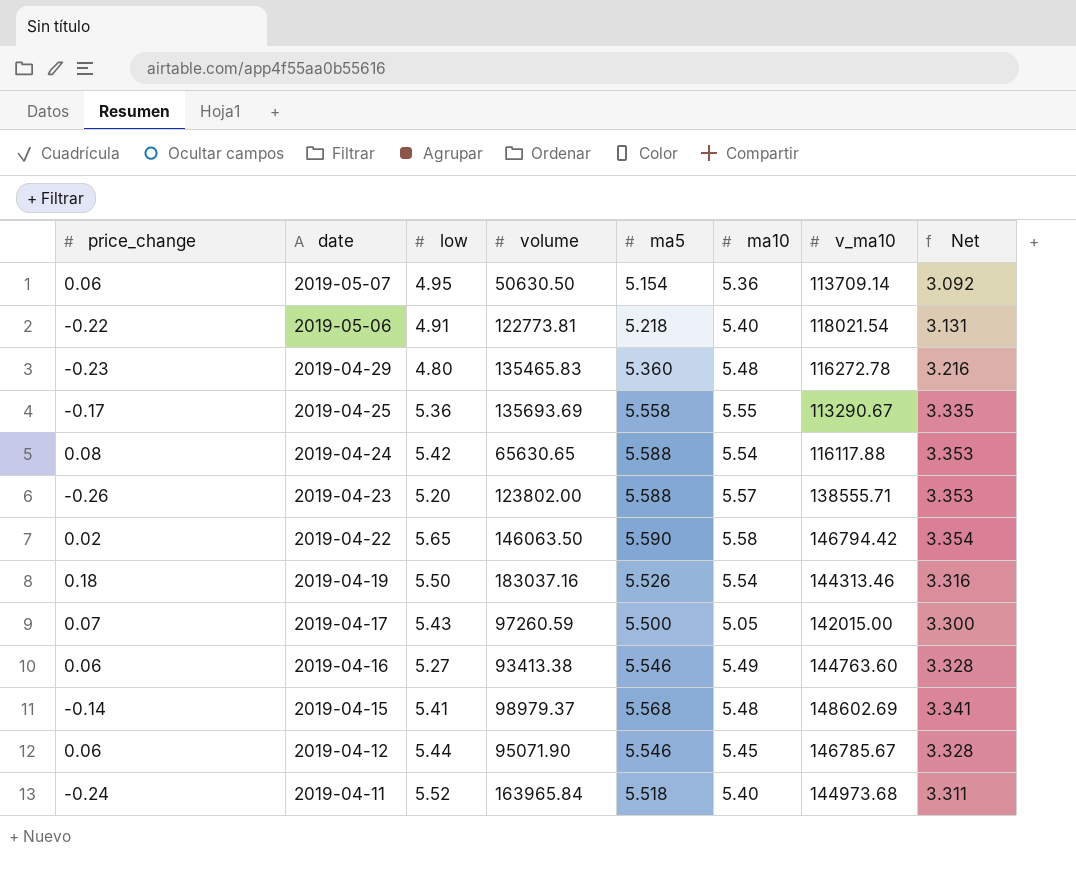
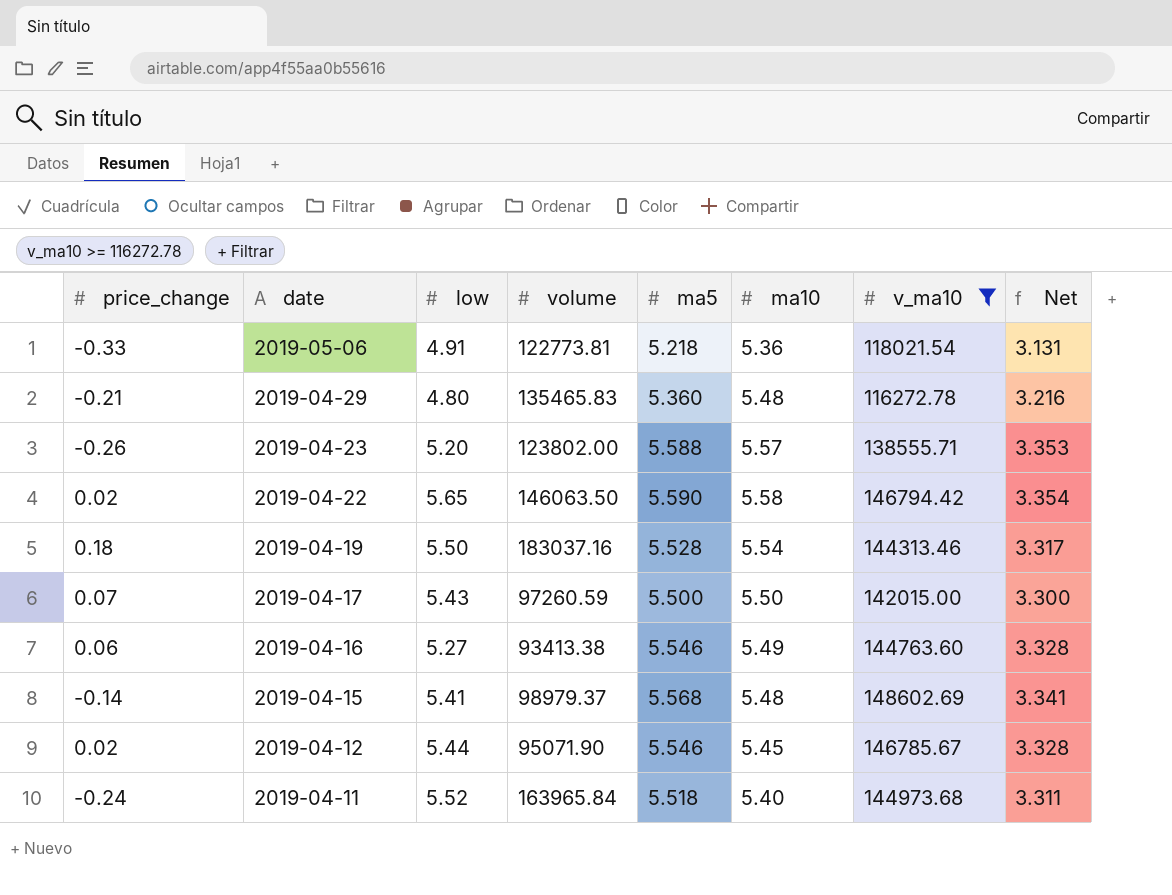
filter: none -> v_ma10 >= 116272.78
2019-05-06 | price_change: -0.22 -> -0.33
2019-05-06 | ma10: 5.40 -> 5.36
2019-04-29 | price_change: -0.23 -> -0.21
2019-04-19 | ma5: 5.526 -> 5.528
2019-04-19 | Net: 3.316 -> 3.317
2019-04-17 | ma10: 5.05 -> 5.50
2019-04-12 | price_change: 0.06 -> 0.02

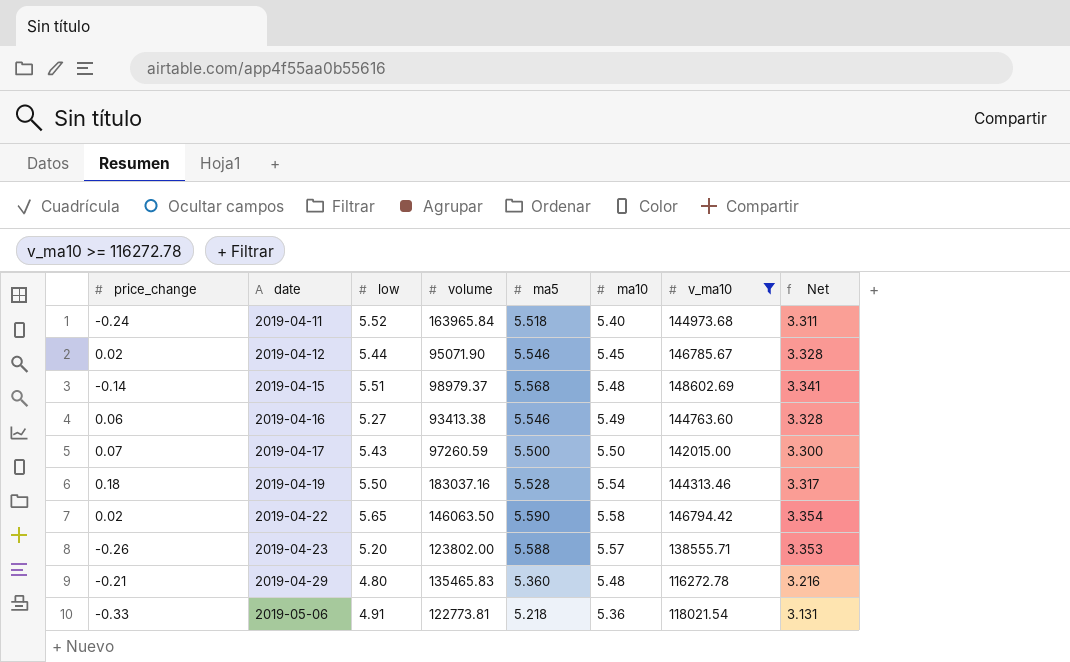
row order: date descending -> date ascending
2019-04-15 | low: 5.41 -> 5.51

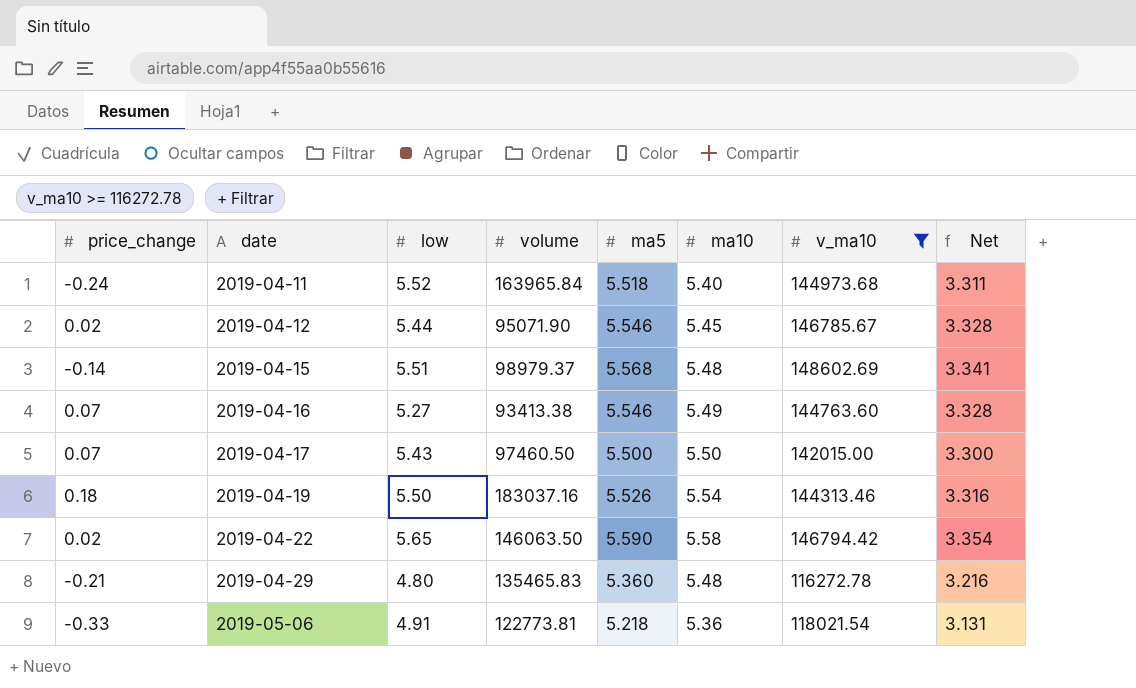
row 2019-04-23: -0.26 | 5.20 | 123802.00 | 5.588 | 5.57 | 138555.71 | 3.353 -> none
2019-04-16 | price_change: 0.06 -> 0.07
2019-04-17 | volume: 97260.59 -> 97460.50
2019-04-19 | ma5: 5.528 -> 5.526
2019-04-19 | Net: 3.317 -> 3.316

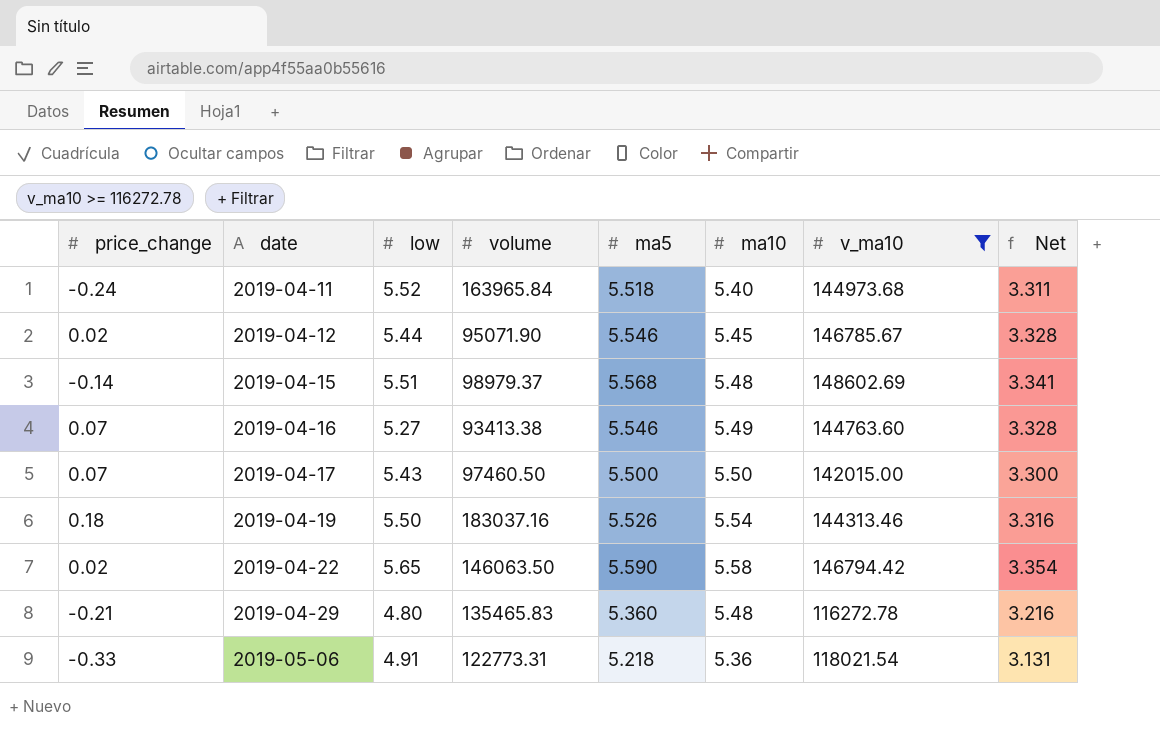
2019-05-06 | volume: 122773.81 -> 122773.31

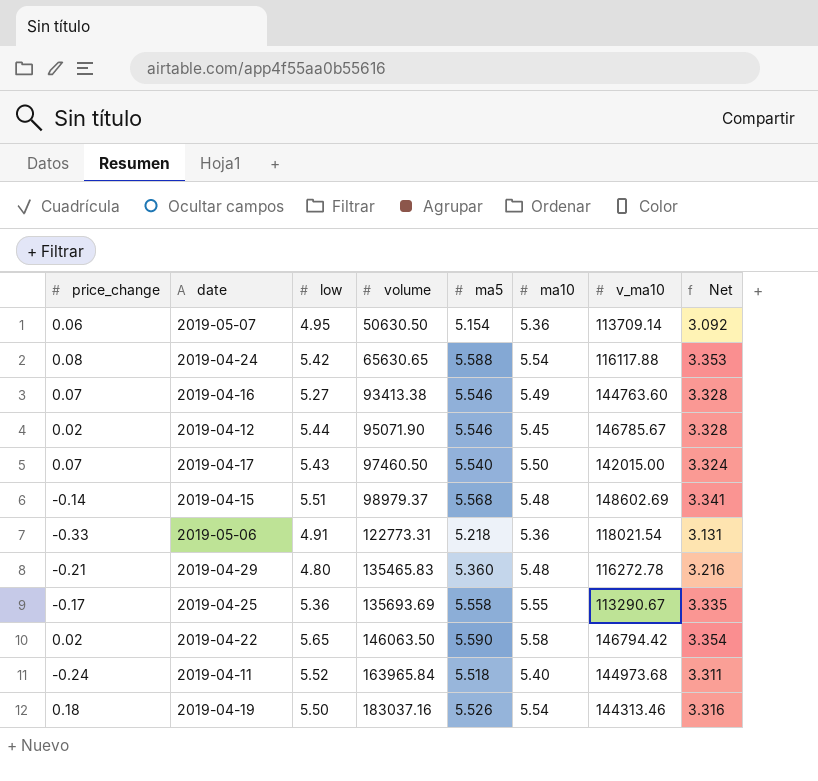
filter: v_ma10 >= 116272.78 -> none
row order: date ascending -> volume ascending
2019-04-17 | ma5: 5.500 -> 5.540
2019-04-17 | Net: 3.300 -> 3.324

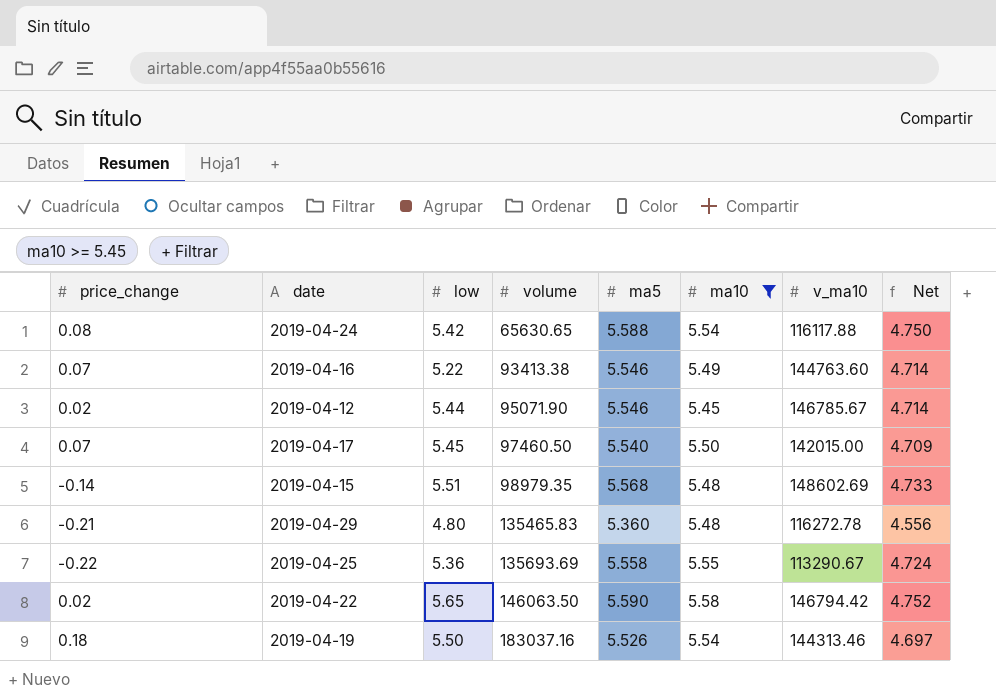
filter: none -> ma10 >= 5.45
column Net | formula: [ma5] * 0.6 -> [ma5] * 0.85
2019-04-16 | low: 5.27 -> 5.22
2019-04-17 | low: 5.43 -> 5.45
2019-04-15 | volume: 98979.37 -> 98979.35
2019-04-25 | price_change: -0.17 -> -0.22

